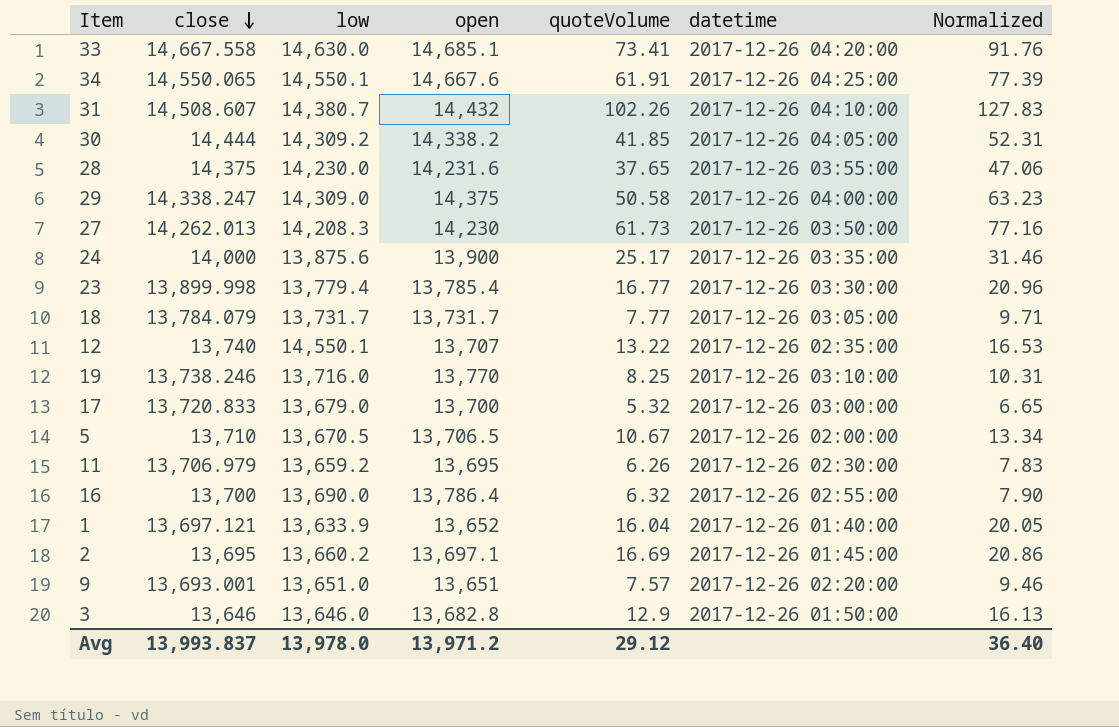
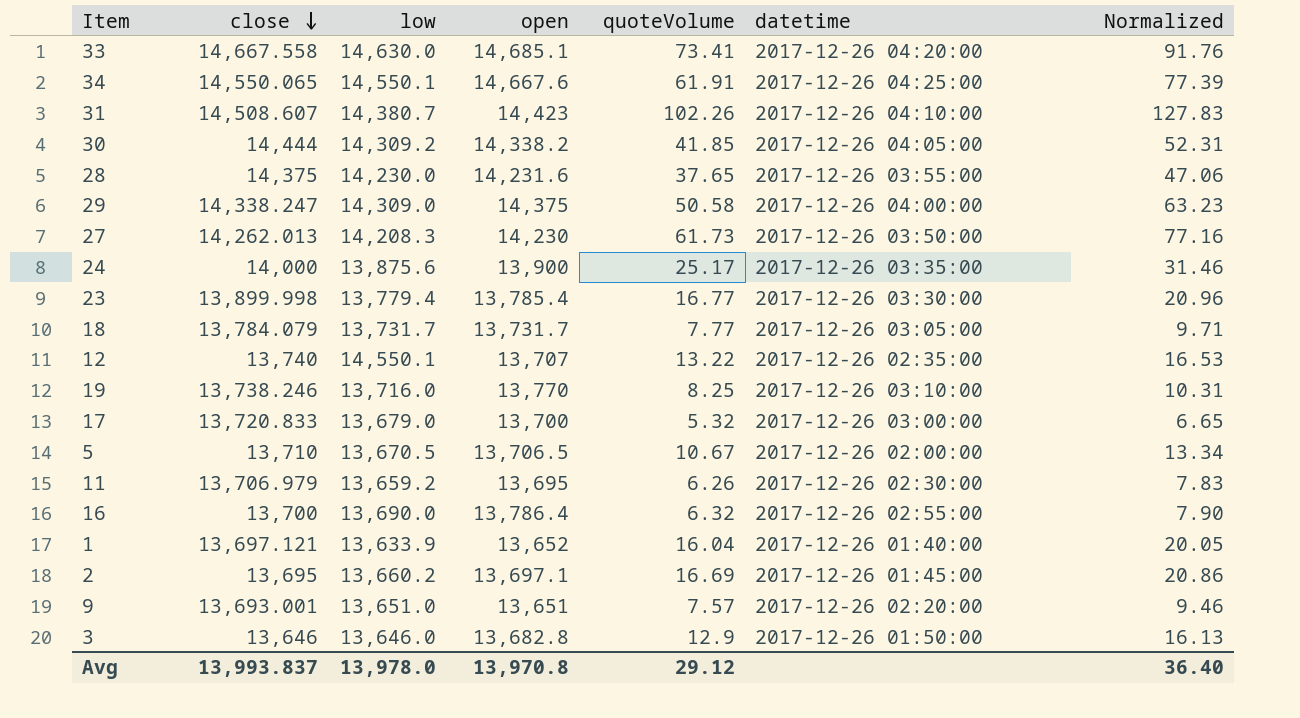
31 | open: 14,432 -> 14,423
Avg | open: 13,971.2 -> 13,970.8

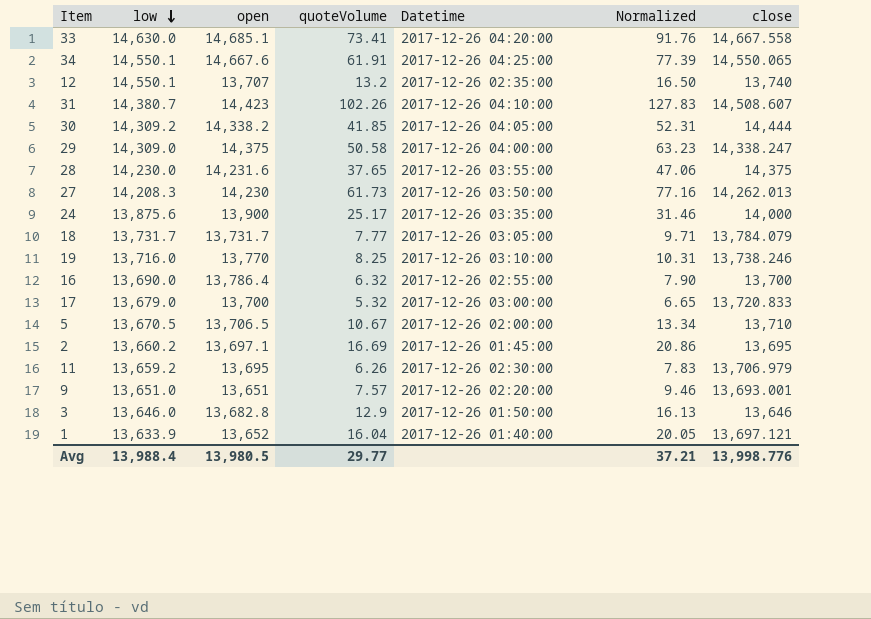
row order: close descending -> low descending
column name: datetime -> Datetime
column close | position: 2 -> 7
row 23: 13,899.998 | 13,779.4 | 13,785.4 | 16.77 | 2017-12-26 03:30:00 | 20.96 -> none
12 | quoteVolume: 13.22 -> 13.2
12 | Normalized: 16.53 -> 16.50
Avg | low: 13,978.0 -> 13,988.4
Avg | open: 13,970.8 -> 13,980.5
Avg | quoteVolume: 29.12 -> 29.77
Avg | Normalized: 36.40 -> 37.21
Avg | close: 13,993.837 -> 13,998.776

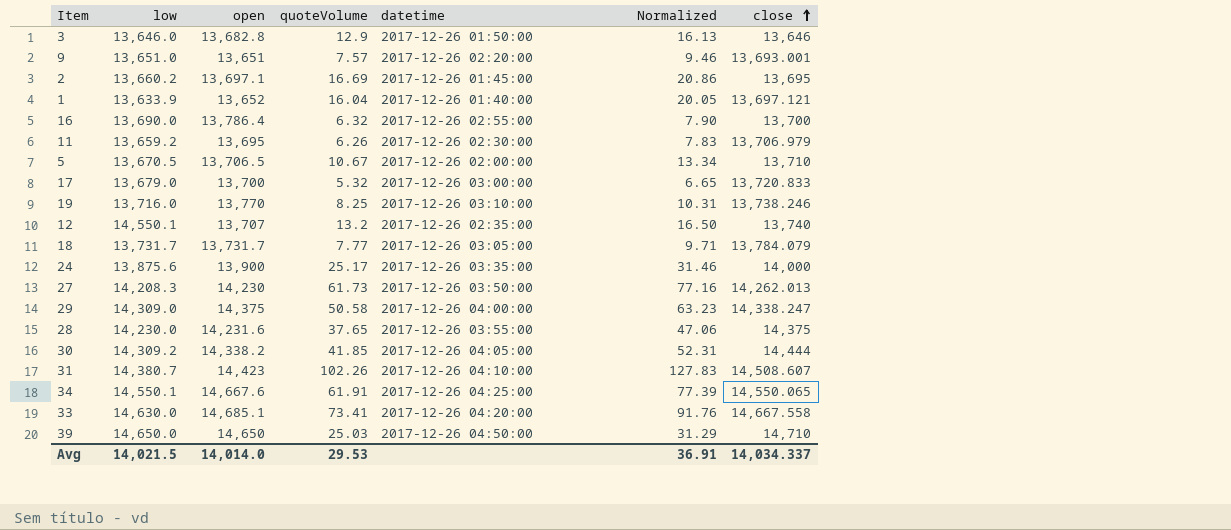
row order: low descending -> close ascending
column name: Datetime -> datetime
row 39: none -> 14,650.0 | 14,650 | 25.03 | 2017-12-26 04:50:00 | 31.29 | 14,710
Avg | low: 13,988.4 -> 14,021.5
Avg | open: 13,980.5 -> 14,014.0
Avg | quoteVolume: 29.77 -> 29.53
Avg | Normalized: 37.21 -> 36.91
Avg | close: 13,998.776 -> 14,034.337

